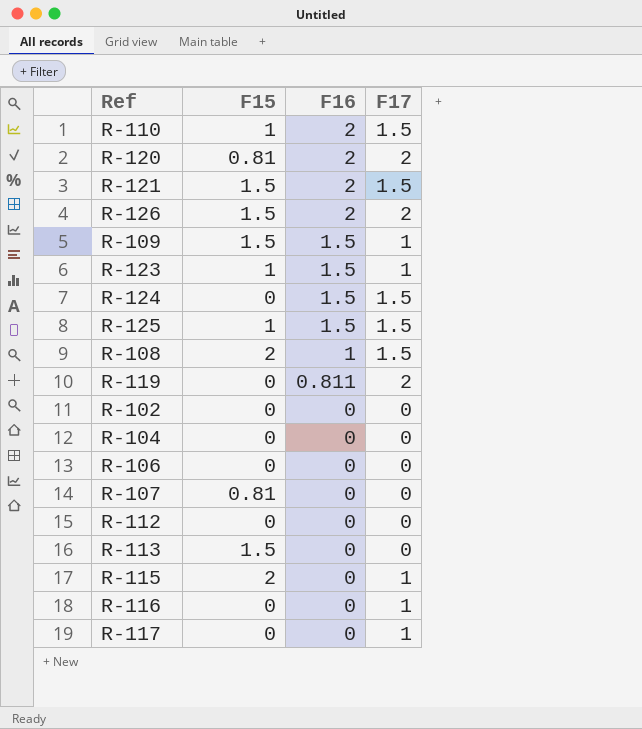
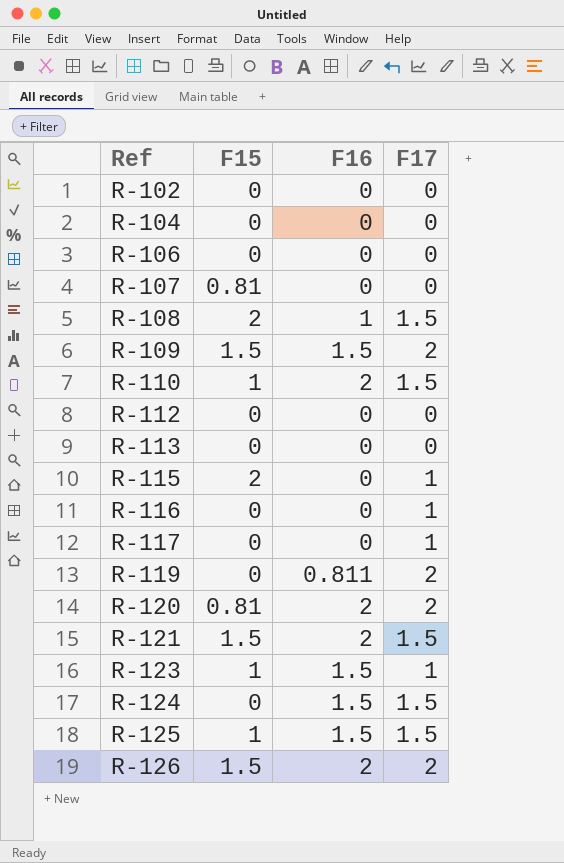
row order: F16 descending -> Ref ascending
R-109 | F17: 1 -> 2
R-113 | F15: 1.5 -> 0

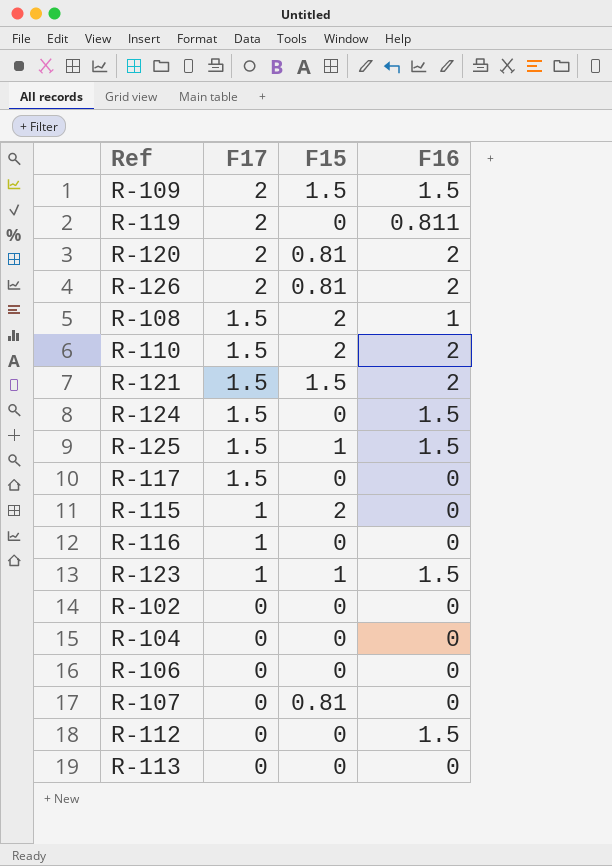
row order: Ref ascending -> F17 descending
column F17 | position: 4 -> 2
R-126 | F15: 1.5 -> 0.81
R-110 | F15: 1 -> 2
R-117 | F17: 1 -> 1.5
R-112 | F16: 0 -> 1.5

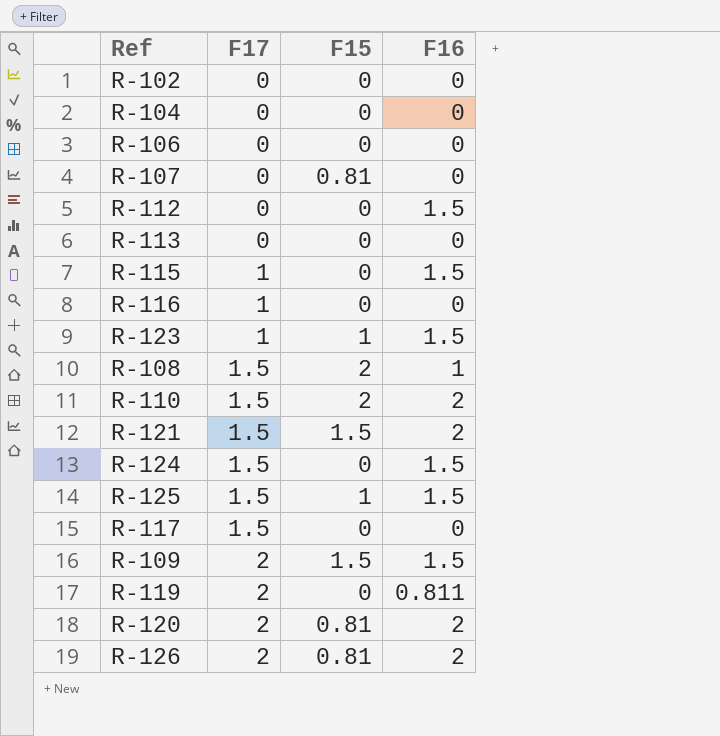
row order: F17 descending -> F17 ascending
R-115 | F15: 2 -> 0
R-115 | F16: 0 -> 1.5

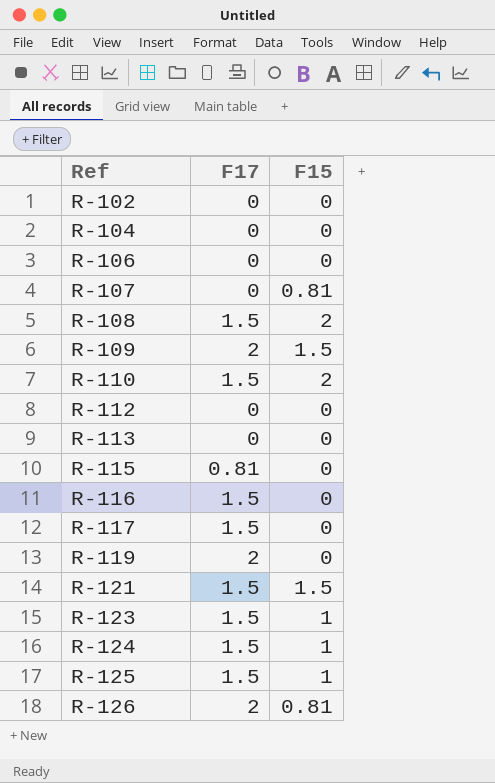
row order: F17 ascending -> Ref ascending
column F16 | position: 4 -> none
row R-120: 2 | 0.81 | 2 -> none
R-115 | F17: 1 -> 0.81
R-116 | F17: 1 -> 1.5
R-123 | F17: 1 -> 1.5
R-124 | F15: 0 -> 1

